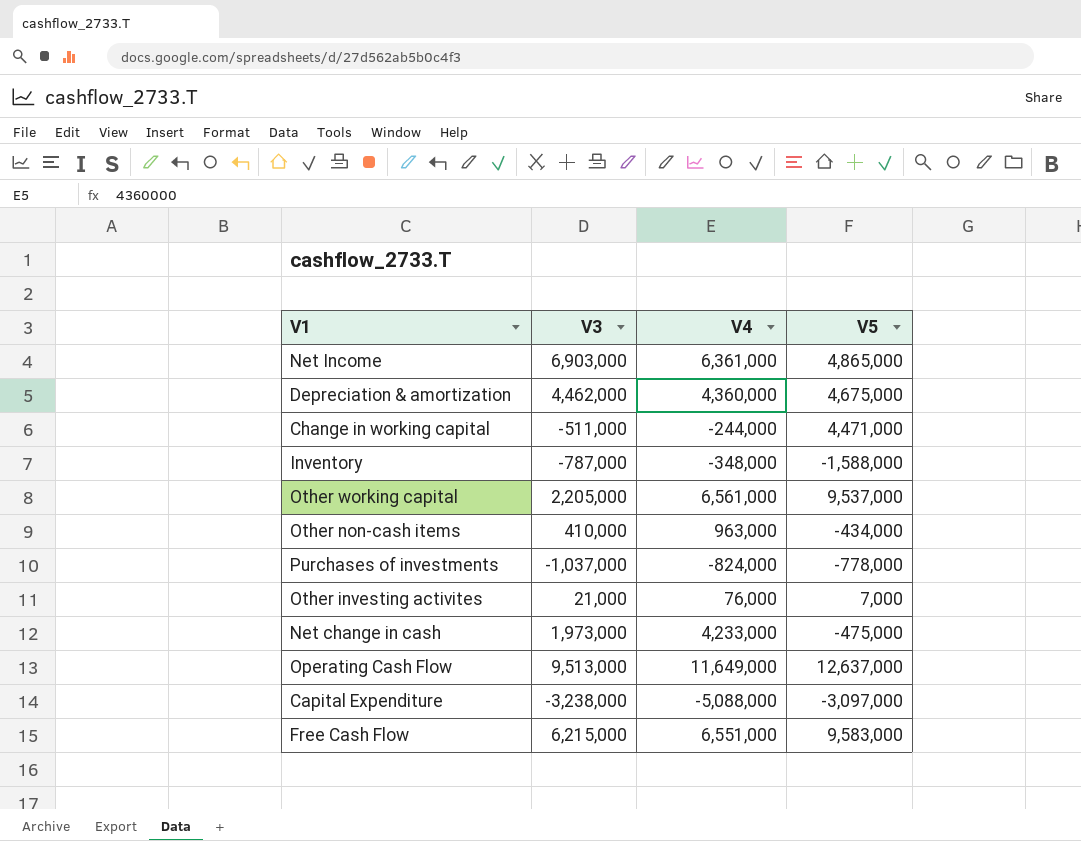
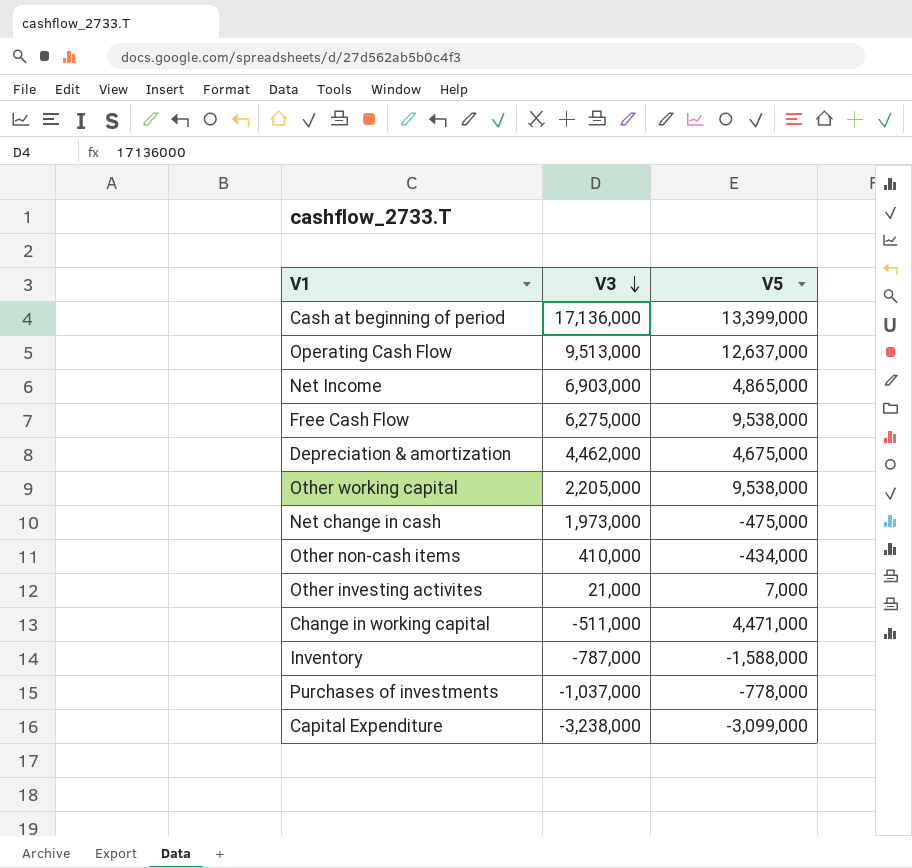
row order: none -> V3 descending
column V4 | position: 3 -> none
row Cash at beginning of period: none -> 17,136,000 | 13,399,000
Free Cash Flow | V3: 6,215,000 -> 6,275,000
Free Cash Flow | V5: 9,583,000 -> 9,538,000
Other working capital | V5: 9,537,000 -> 9,538,000
Capital Expenditure | V5: -3,097,000 -> -3,099,000

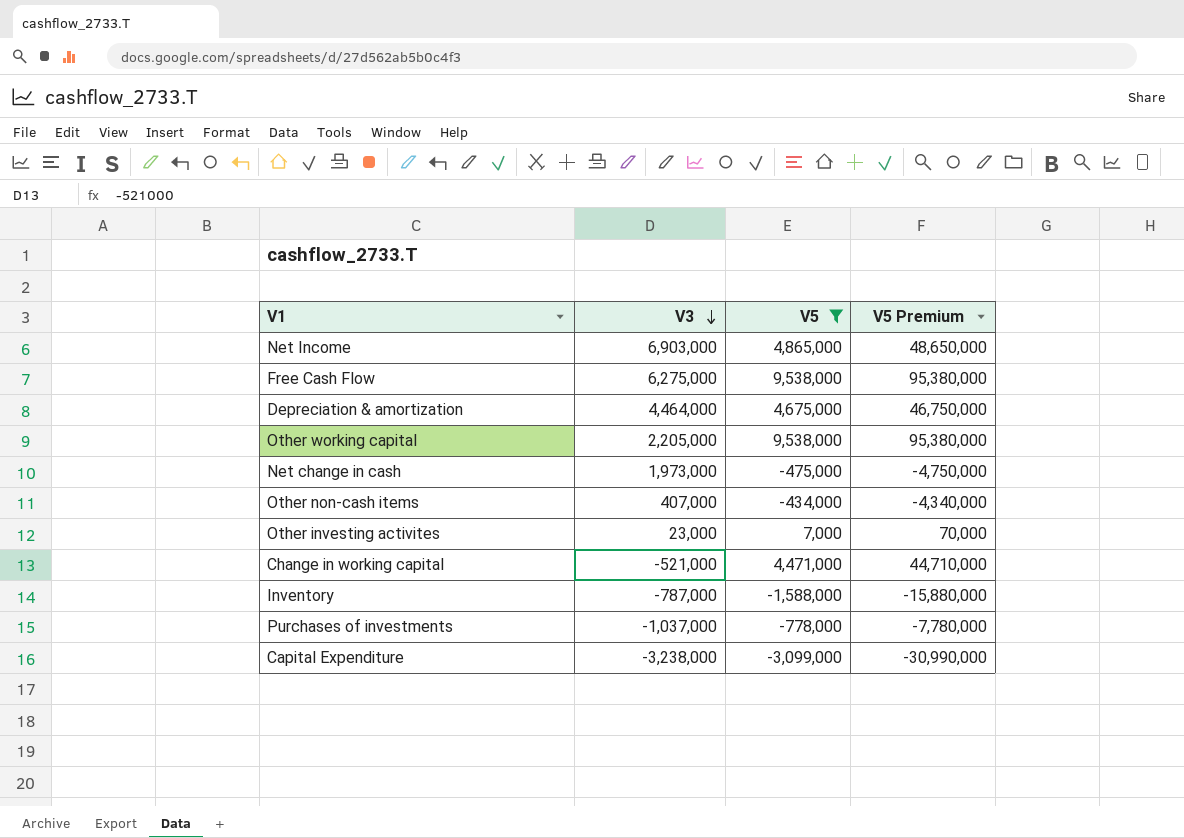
filter: none -> V5 <= 9,538,000
column V5 Premium | formula: none -> [V5] * 10
Depreciation & amortization | V3: 4,462,000 -> 4,464,000
Other non-cash items | V3: 410,000 -> 407,000
Other investing activites | V3: 21,000 -> 23,000
Change in working capital | V3: -511,000 -> -521,000

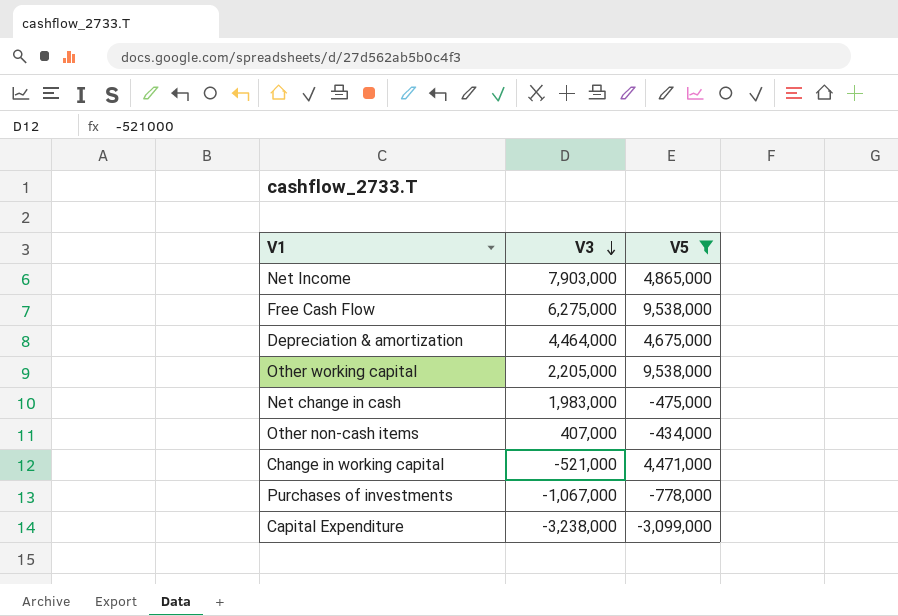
column V5 Premium | formula: [V5] * 10 -> none
row Other investing activites: 23,000 | 7,000 | 70,000 -> none
row Inventory: -787,000 | -1,588,000 | -15,880,000 -> none
Net Income | V3: 6,903,000 -> 7,903,000
Net change in cash | V3: 1,973,000 -> 1,983,000
Purchases of investments | V3: -1,037,000 -> -1,067,000

